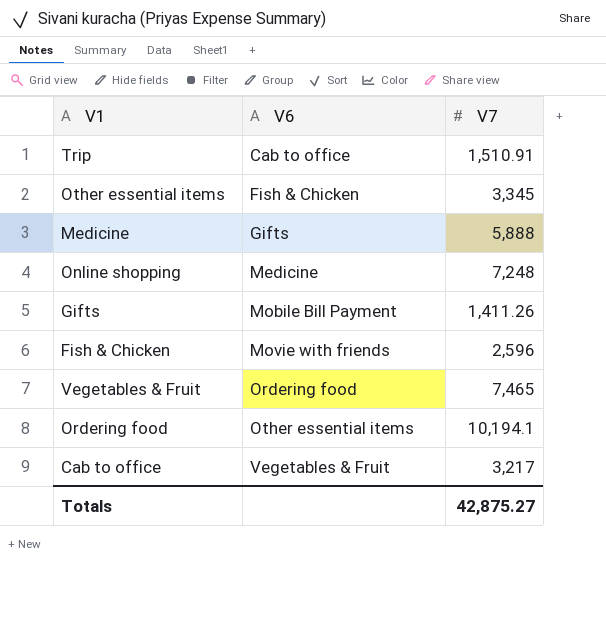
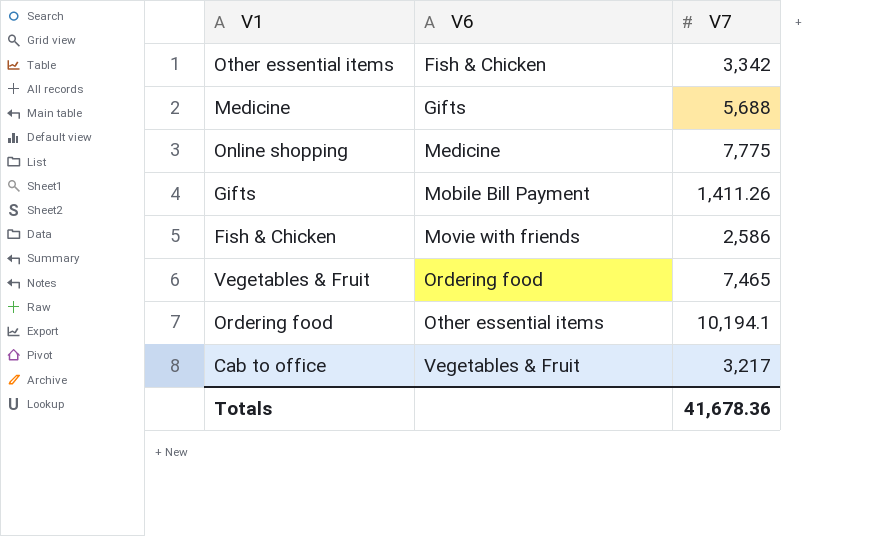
row Trip: Cab to office | 1,510.91 -> none
Other essential items | V7: 3,345 -> 3,342
Medicine | V7: 5,888 -> 5,688
Online shopping | V7: 7,248 -> 7,775
Fish & Chicken | V7: 2,596 -> 2,586
Totals | V7: 42,875.27 -> 41,678.36

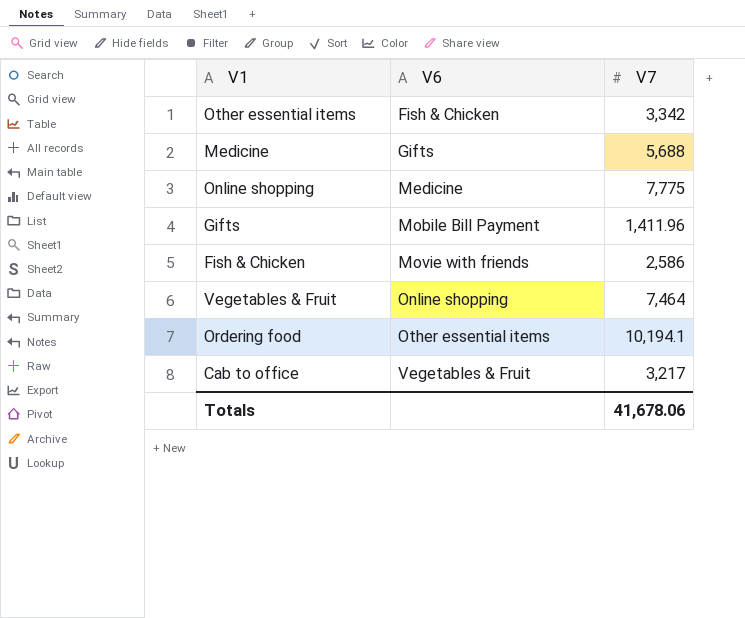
Gifts | V7: 1,411.26 -> 1,411.96
Vegetables & Fruit | V6: Ordering food -> Online shopping
Vegetables & Fruit | V7: 7,465 -> 7,464
Totals | V7: 41,678.36 -> 41,678.06

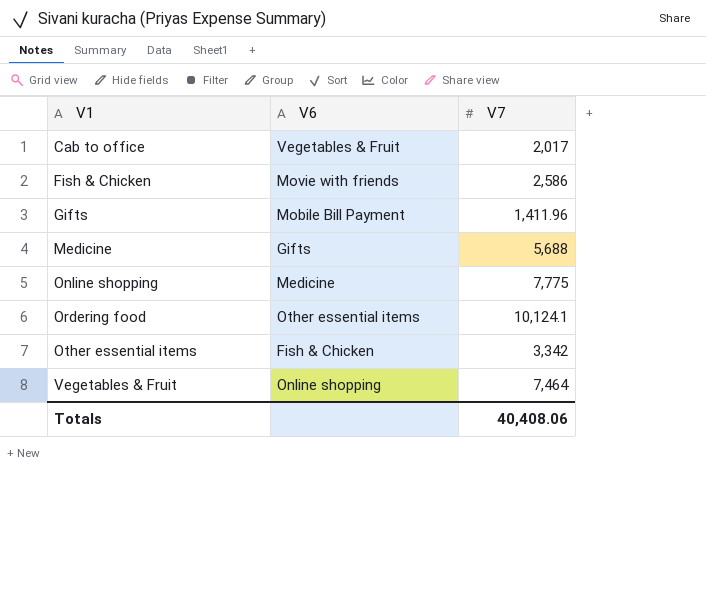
row order: V6 ascending -> V1 ascending
Cab to office | V7: 3,217 -> 2,017
Ordering food | V7: 10,194.1 -> 10,124.1
Totals | V7: 41,678.06 -> 40,408.06

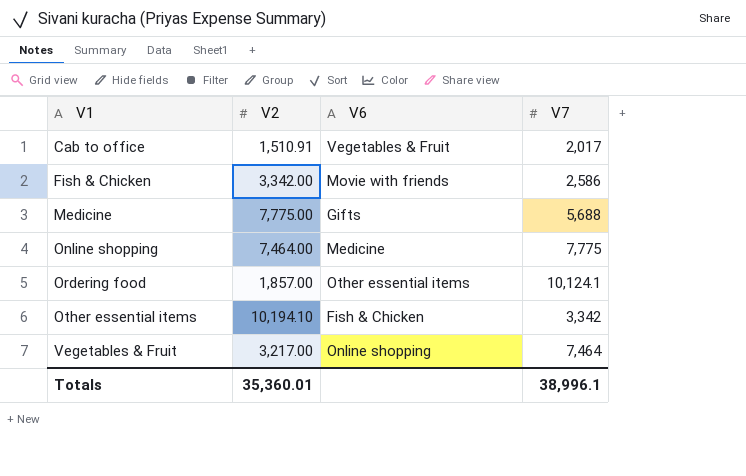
column V2 | position: none -> 2
row Gifts: Mobile Bill Payment | 1,411.96 -> none
Totals | V7: 40,408.06 -> 38,996.1

